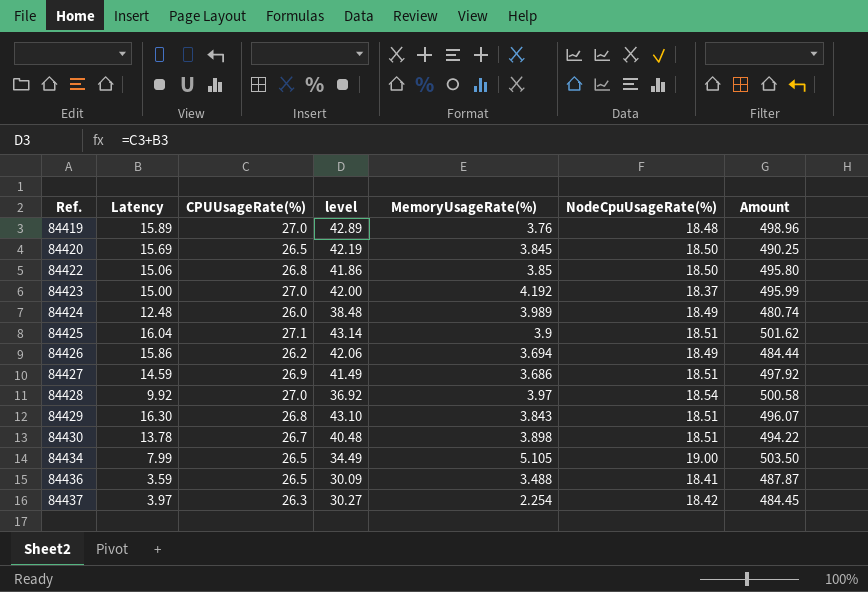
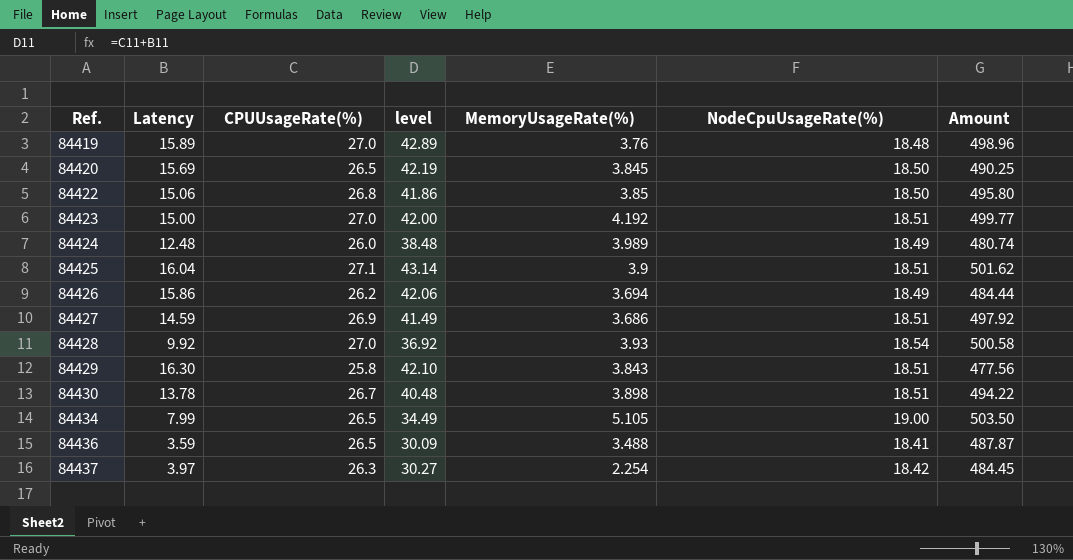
84423 | NodeCpuUsageRate(%): 18.37 -> 18.51
84423 | Amount: 495.99 -> 499.77
84428 | MemoryUsageRate(%): 3.97 -> 3.93
84429 | CPUUsageRate(%): 26.8 -> 25.8
84429 | level: 43.10 -> 42.10
84429 | Amount: 496.07 -> 477.56

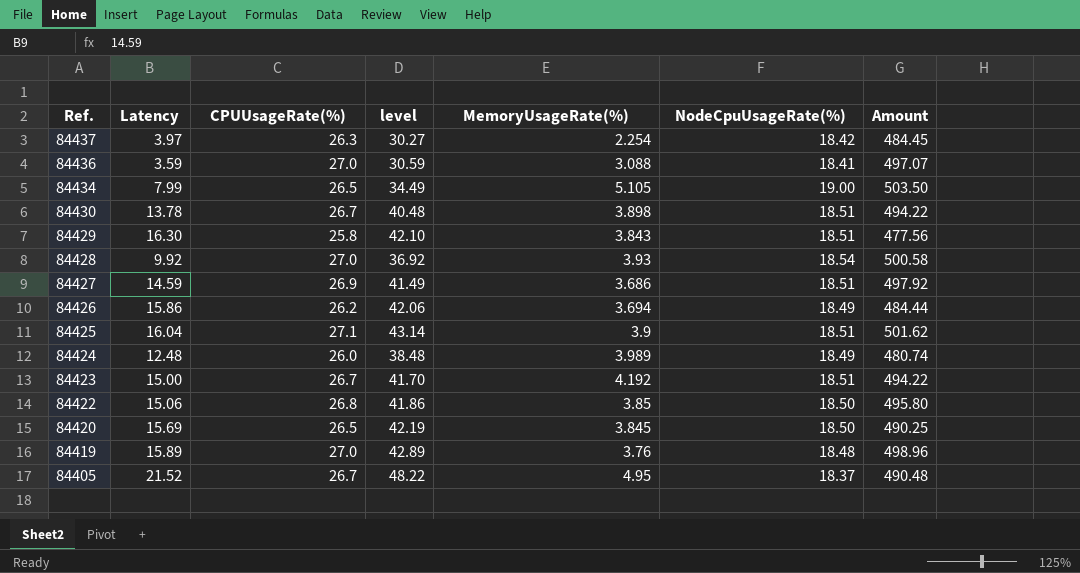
row order: Ref. ascending -> Ref. descending
84436 | CPUUsageRate(%): 26.5 -> 27.0
84436 | level: 30.09 -> 30.59
84436 | MemoryUsageRate(%): 3.488 -> 3.088
84436 | Amount: 487.87 -> 497.07
84423 | CPUUsageRate(%): 27.0 -> 26.7
84423 | level: 42.00 -> 41.70
84423 | Amount: 499.77 -> 494.22
row 84405: none -> 21.52 | 26.7 | 48.22 | 4.95 | 18.37 | 490.48

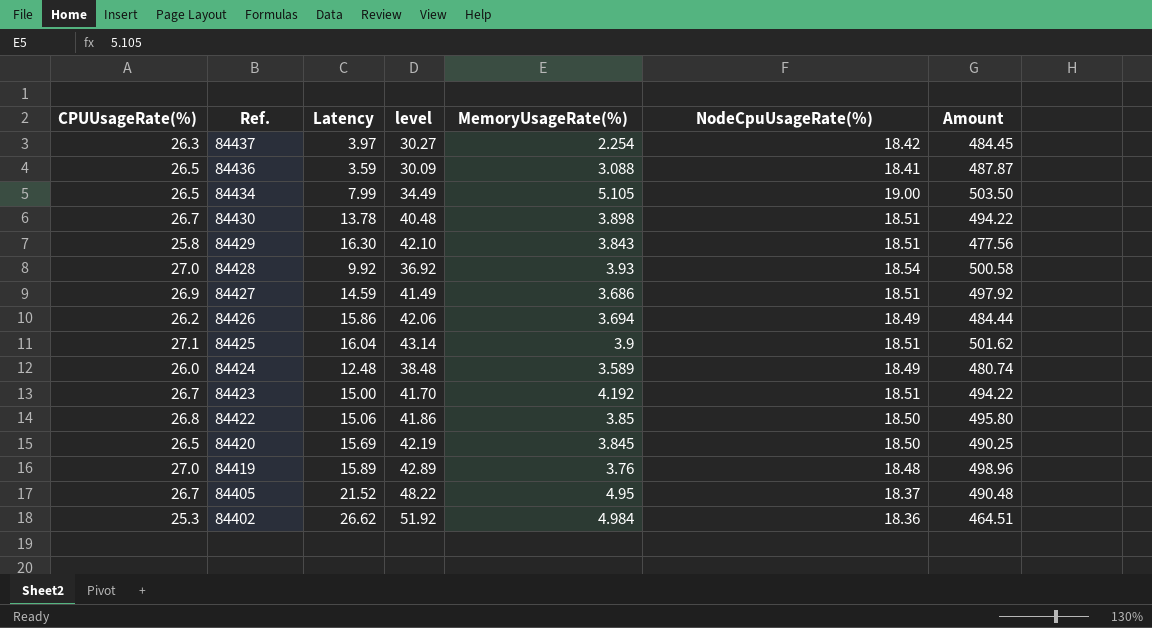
column CPUUsageRate(%) | position: 3 -> 1
84436 | CPUUsageRate(%): 27.0 -> 26.5
84436 | level: 30.59 -> 30.09
84436 | Amount: 497.07 -> 487.87
84424 | MemoryUsageRate(%): 3.989 -> 3.589
row 84402: none -> 25.3 | 26.62 | 51.92 | 4.984 | 18.36 | 464.51

